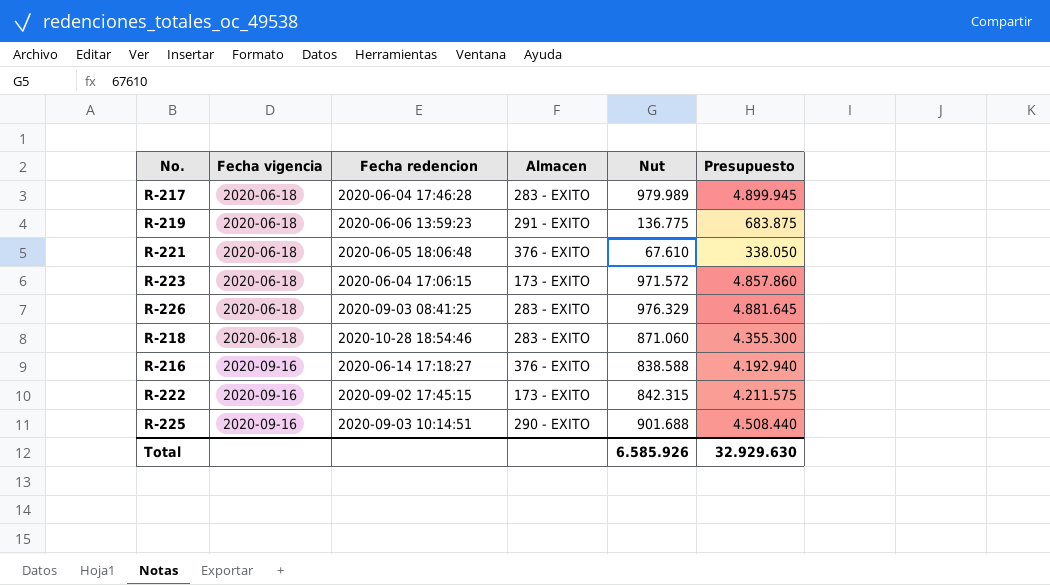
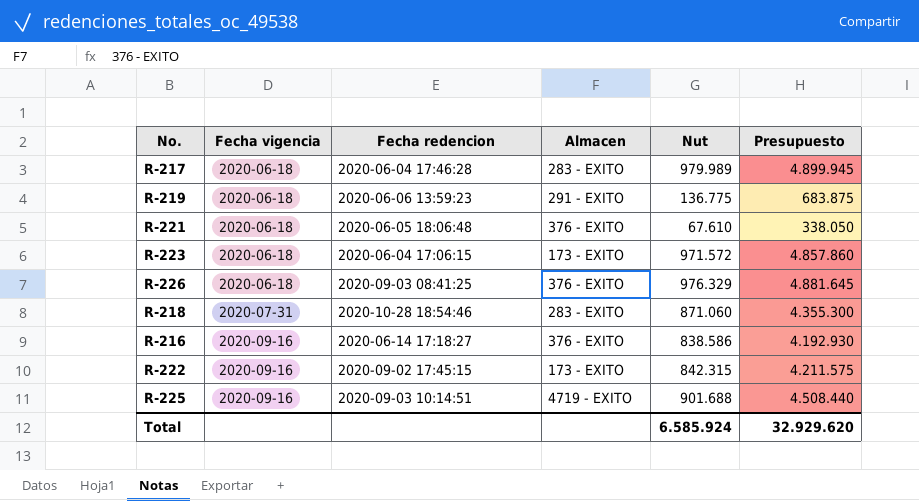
R-226 | Almacen: 283 - EXITO -> 376 - EXITO
R-218 | Fecha vigencia: 2020-06-18 -> 2020-07-31
R-216 | Nut: 838.588 -> 838.586
R-216 | Presupuesto: 4.192.940 -> 4.192.930
R-225 | Almacen: 290 - EXITO -> 4719 - EXITO
Total | Nut: 6.585.926 -> 6.585.924
Total | Presupuesto: 32.929.630 -> 32.929.620

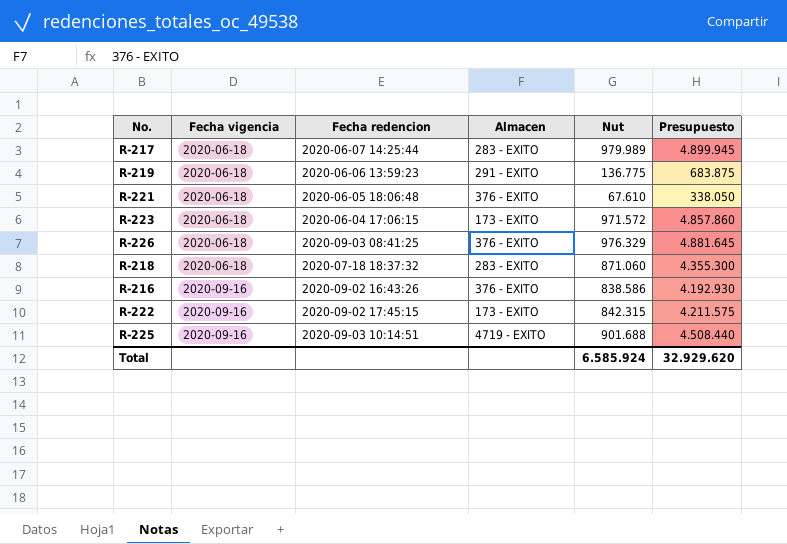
R-217 | Fecha redencion: 2020-06-04 17:46:28 -> 2020-06-07 14:25:44
R-218 | Fecha vigencia: 2020-07-31 -> 2020-06-18
R-218 | Fecha redencion: 2020-10-28 18:54:46 -> 2020-07-18 18:37:32
R-216 | Fecha redencion: 2020-06-14 17:18:27 -> 2020-09-02 16:43:26

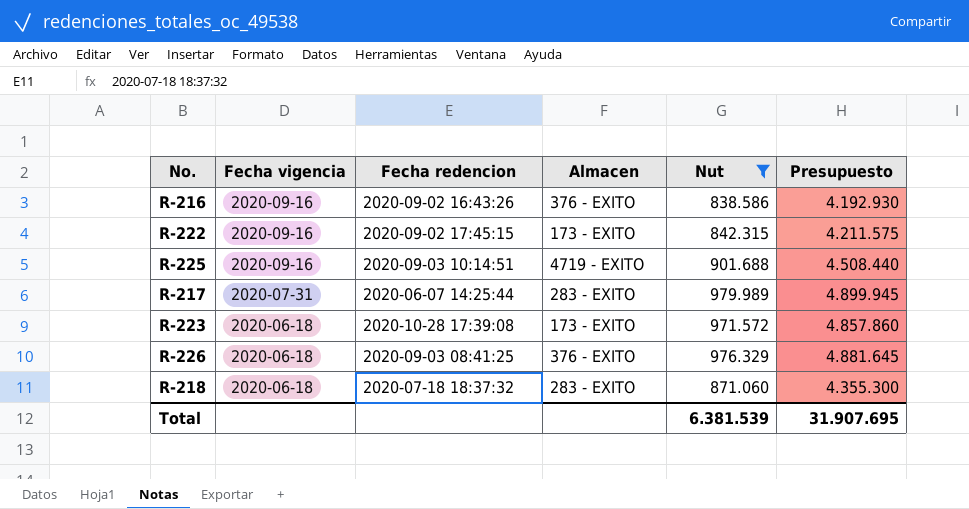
filter: none -> Nut >= 838.586
row order: Fecha vigencia ascending -> Fecha vigencia descending
R-217 | Fecha vigencia: 2020-06-18 -> 2020-07-31
R-223 | Fecha redencion: 2020-06-04 17:06:15 -> 2020-10-28 17:39:08
Total | Nut: 6.585.924 -> 6.381.539
Total | Presupuesto: 32.929.620 -> 31.907.695

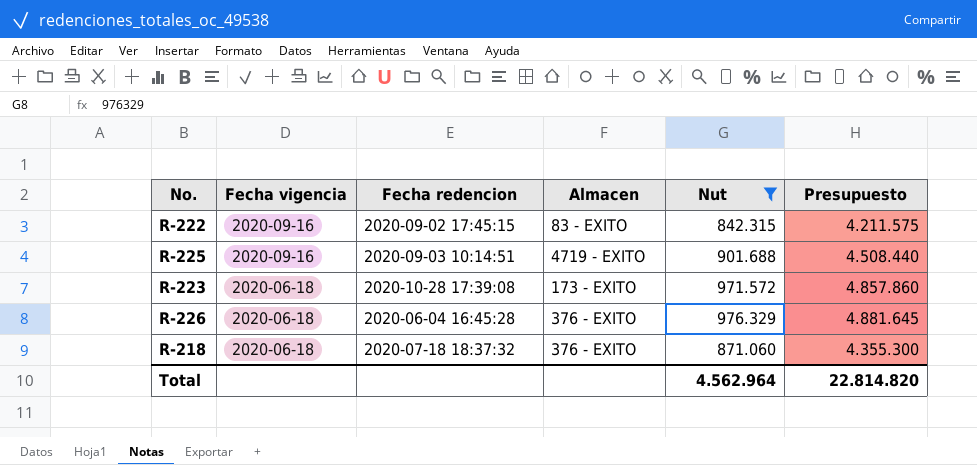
row R-216: 2020-09-16 | 2020-09-02 16:43:26 | 376 - EXITO | 838.586 | 4.192.930 -> none
row R-217: 2020-07-31 | 2020-06-07 14:25:44 | 283 - EXITO | 979.989 | 4.899.945 -> none
R-222 | Almacen: 173 - EXITO -> 83 - EXITO
R-226 | Fecha redencion: 2020-09-03 08:41:25 -> 2020-06-04 16:45:28
R-218 | Almacen: 283 - EXITO -> 376 - EXITO
Total | Nut: 6.381.539 -> 4.562.964
Total | Presupuesto: 31.907.695 -> 22.814.820

